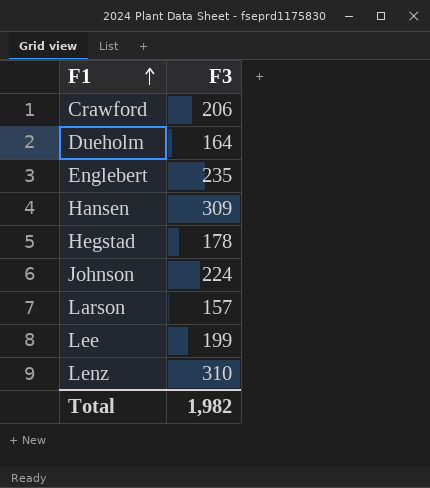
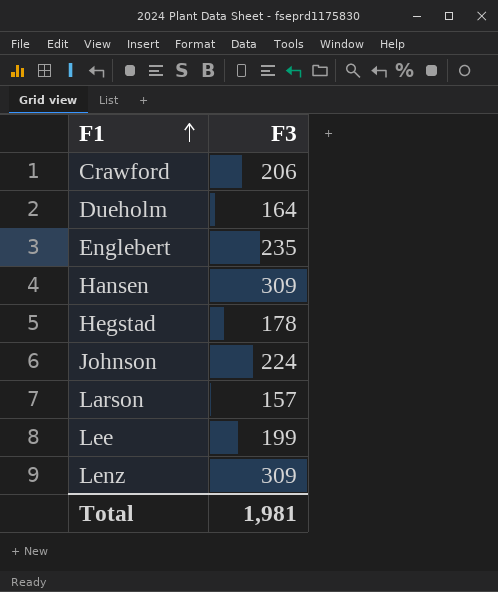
Lenz | F3: 310 -> 309
Total | F3: 1,982 -> 1,981

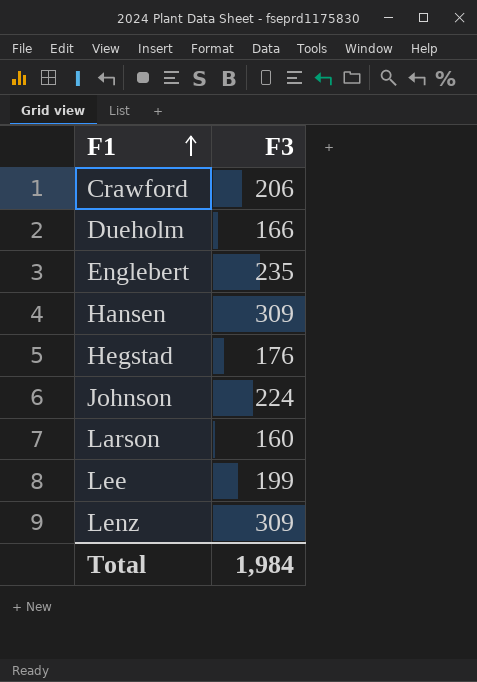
Dueholm | F3: 164 -> 166
Hegstad | F3: 178 -> 176
Larson | F3: 157 -> 160
Total | F3: 1,981 -> 1,984

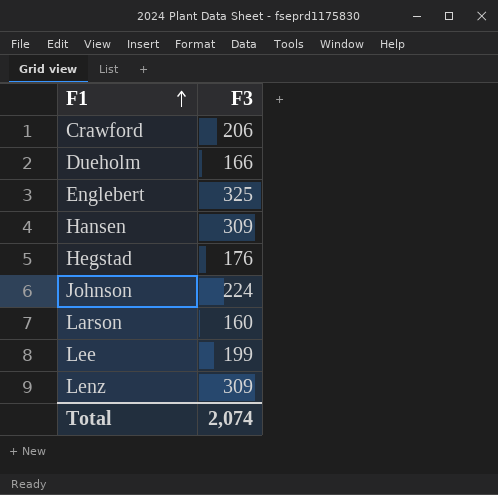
Englebert | F3: 235 -> 325
Total | F3: 1,984 -> 2,074

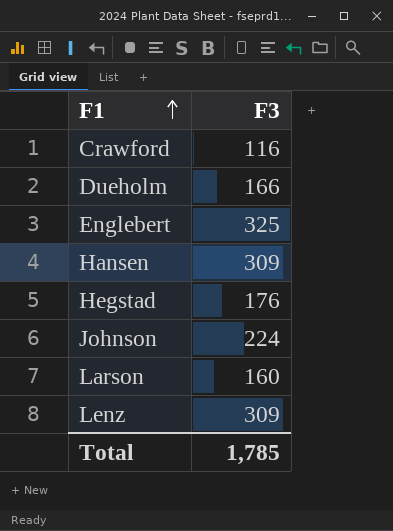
row Lee: 199 -> none
Crawford | F3: 206 -> 116
Total | F3: 2,074 -> 1,785

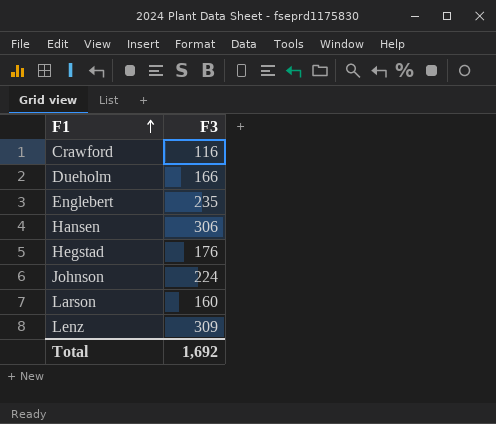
Englebert | F3: 325 -> 235
Hansen | F3: 309 -> 306
Total | F3: 1,785 -> 1,692

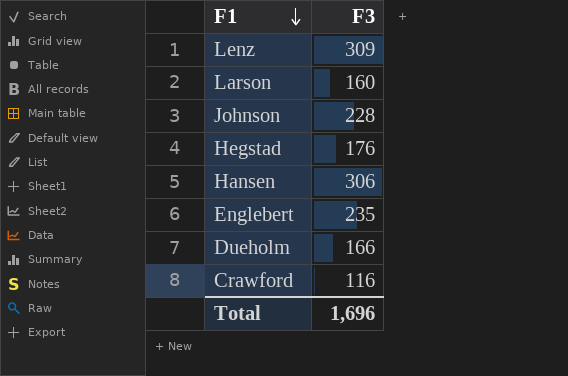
row order: F1 ascending -> F1 descending
Johnson | F3: 224 -> 228
Total | F3: 1,692 -> 1,696

